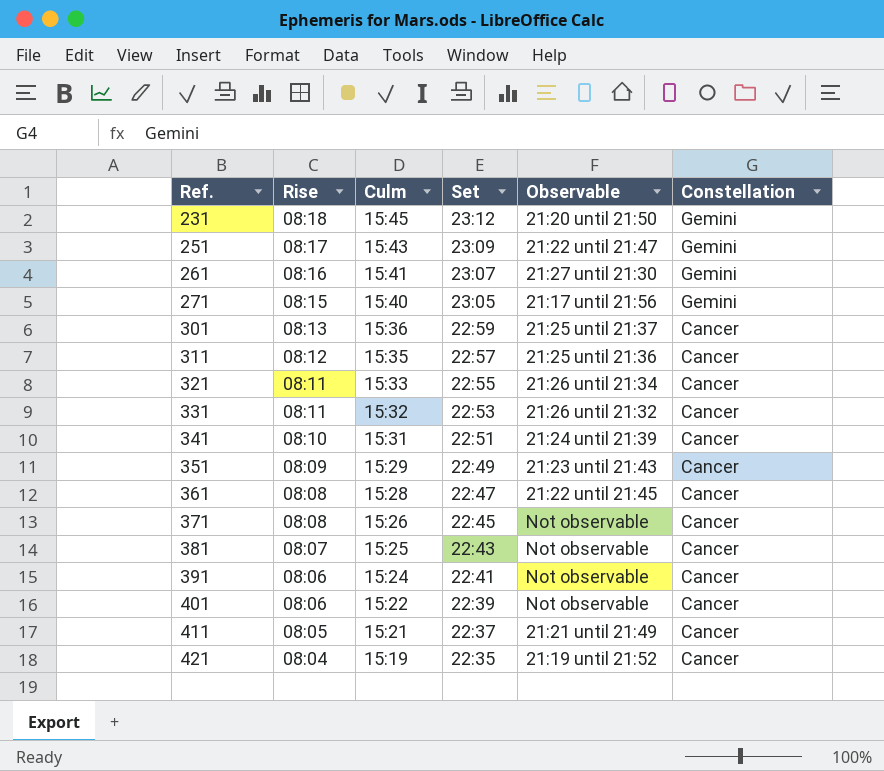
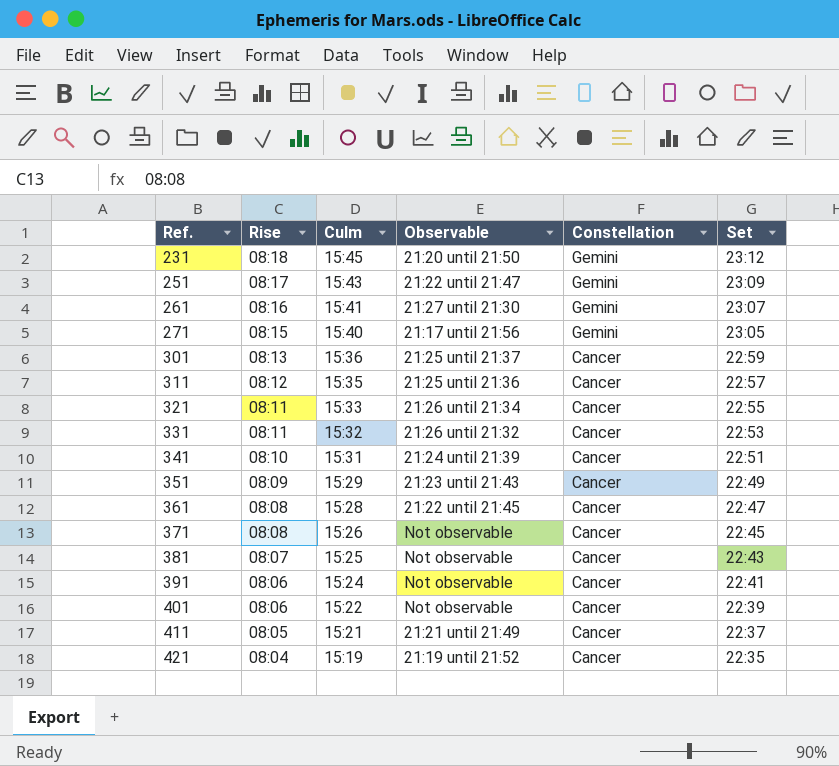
column Set | position: 4 -> 6

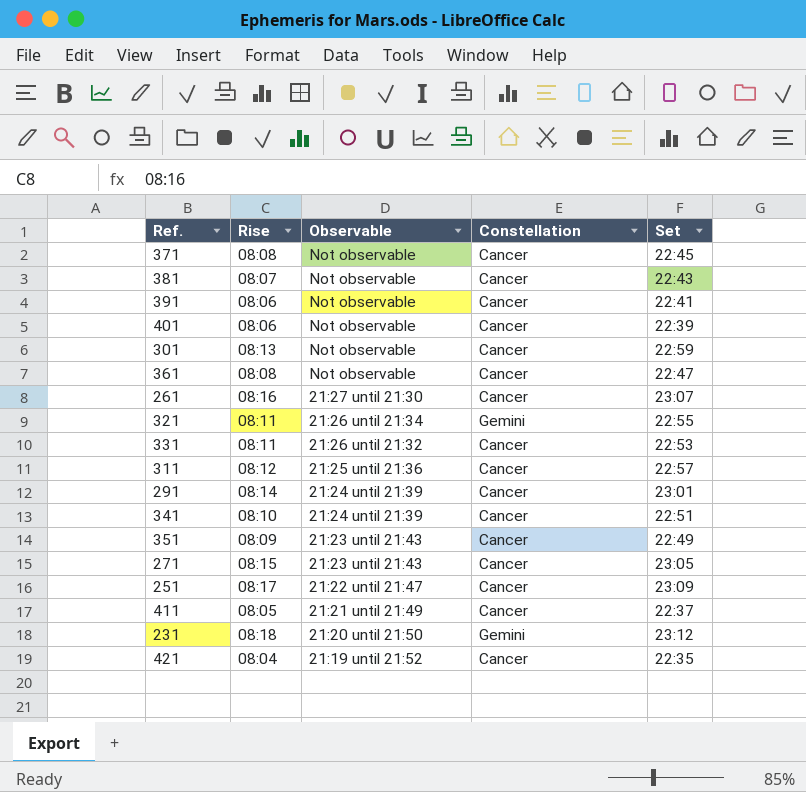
row order: Ref. ascending -> Observable descending
column Culm | position: 3 -> none
301 | Observable: 21:25 until 21:37 -> Not observable
361 | Observable: 21:22 until 21:45 -> Not observable
261 | Constellation: Gemini -> Cancer
321 | Constellation: Cancer -> Gemini
row 291: none -> 08:14 | 21:24 until 21:39 | Cancer | 23:01
271 | Observable: 21:17 until 21:56 -> 21:23 until 21:43
271 | Constellation: Gemini -> Cancer
251 | Constellation: Gemini -> Cancer

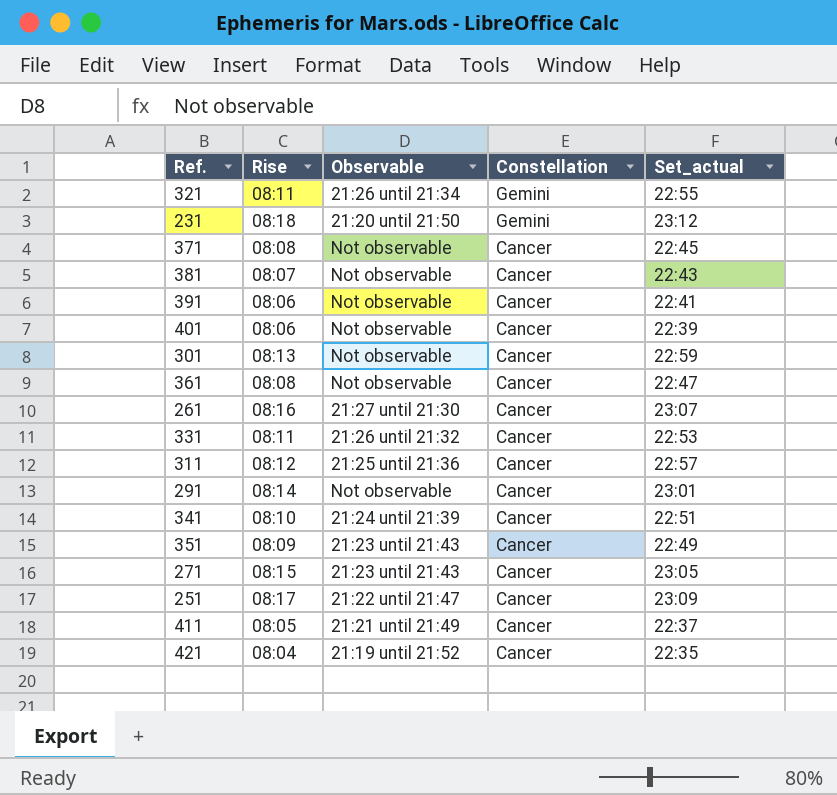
row order: Observable descending -> Constellation descending
column name: Set -> Set_actual
291 | Observable: 21:24 until 21:39 -> Not observable

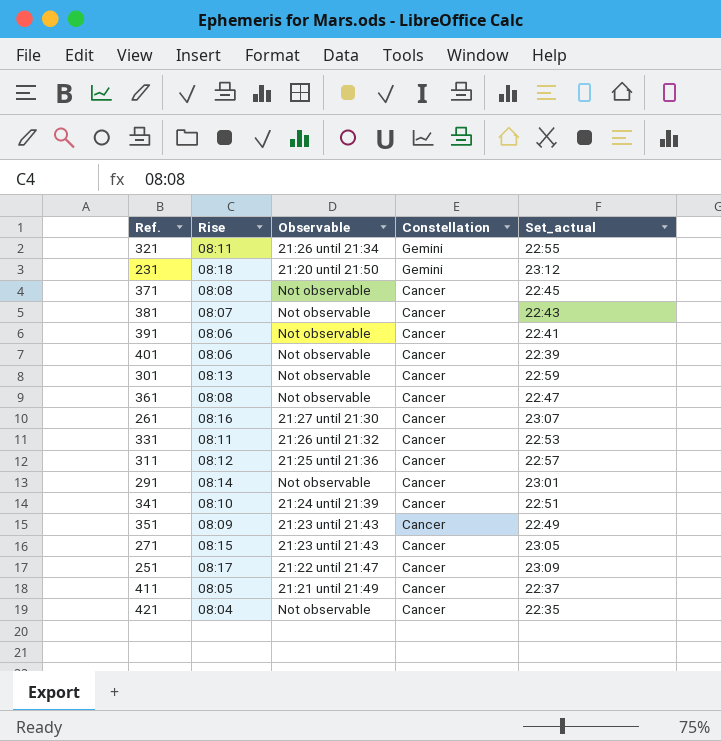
421 | Observable: 21:19 until 21:52 -> Not observable

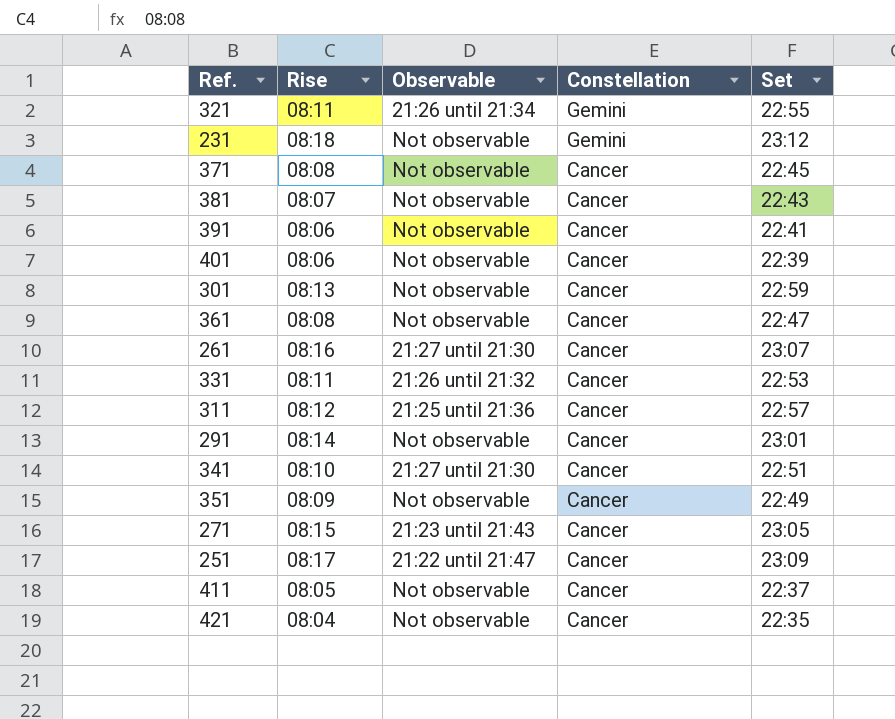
column name: Set_actual -> Set
231 | Observable: 21:20 until 21:50 -> Not observable
341 | Observable: 21:24 until 21:39 -> 21:27 until 21:30
351 | Observable: 21:23 until 21:43 -> Not observable
411 | Observable: 21:21 until 21:49 -> Not observable

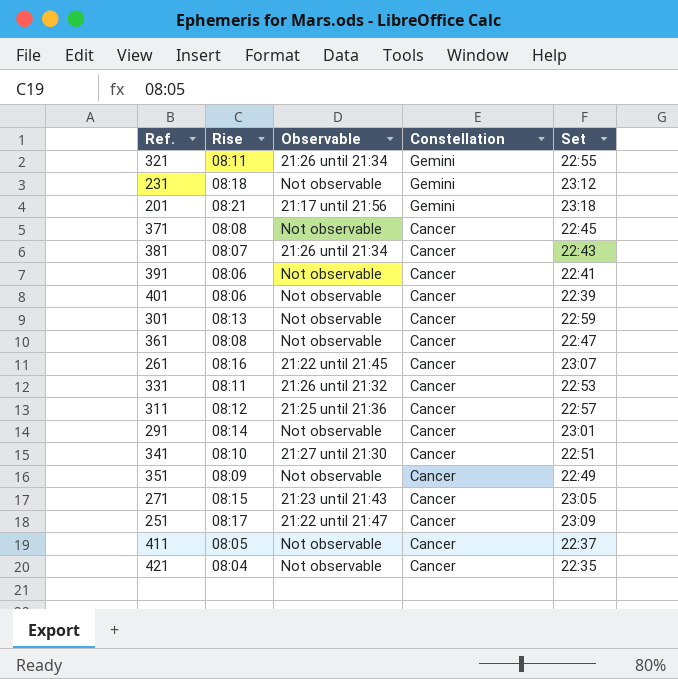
row 201: none -> 08:21 | 21:17 until 21:56 | Gemini | 23:18
381 | Observable: Not observable -> 21:26 until 21:34
261 | Observable: 21:27 until 21:30 -> 21:22 until 21:45

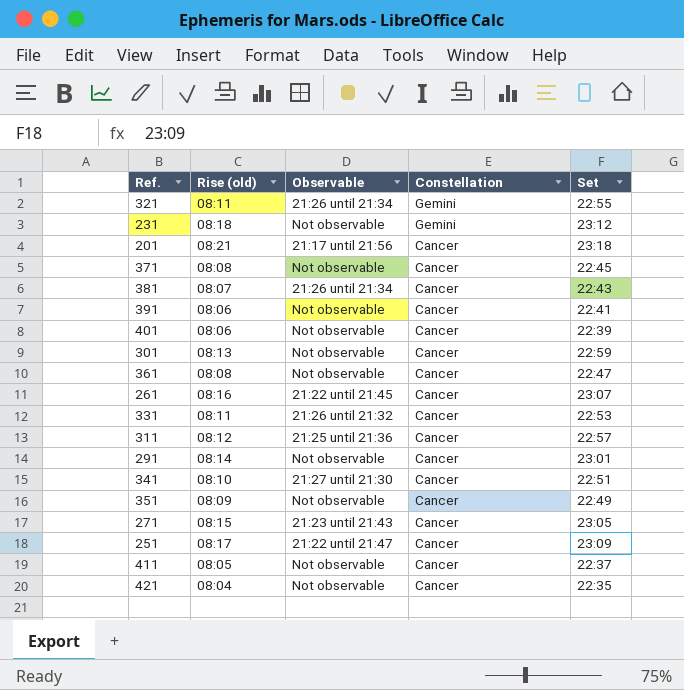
column name: Rise -> Rise (old)
201 | Constellation: Gemini -> Cancer

